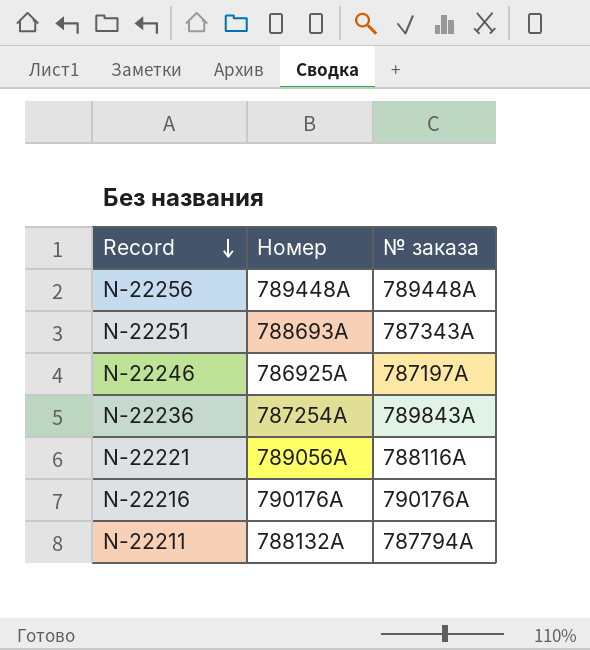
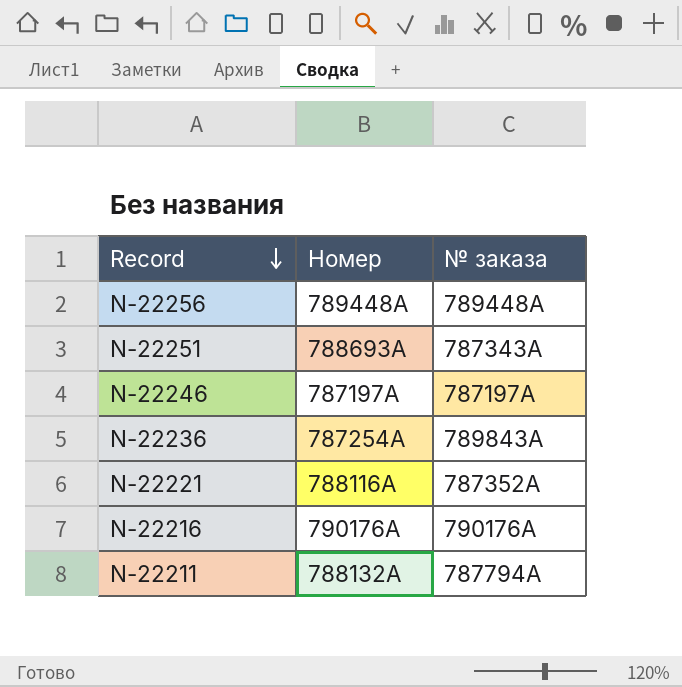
N-22246 | Номер: 786925A -> 787197A
N-22221 | Номер: 789056A -> 788116A
N-22221 | № заказа: 788116A -> 787352A

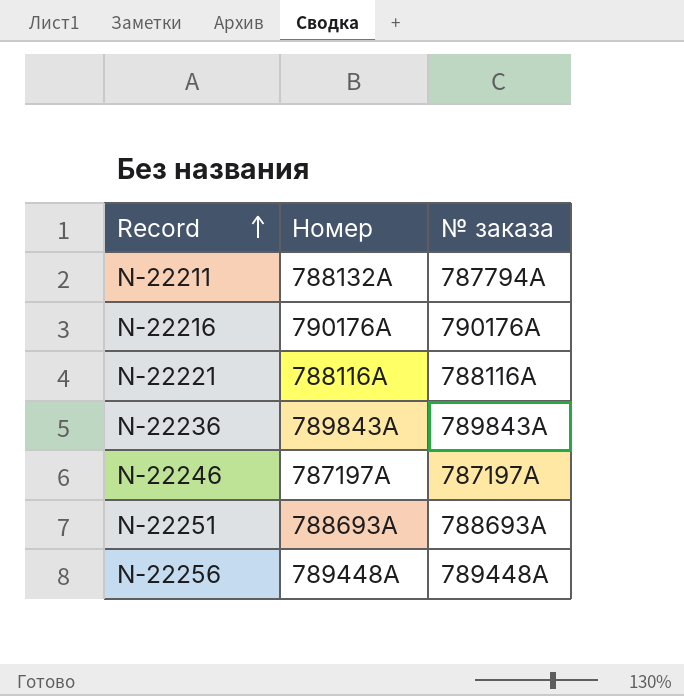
row order: Record descending -> Record ascending
N-22221 | № заказа: 787352A -> 788116A
N-22236 | Номер: 787254A -> 789843A
N-22251 | № заказа: 787343A -> 788693A

